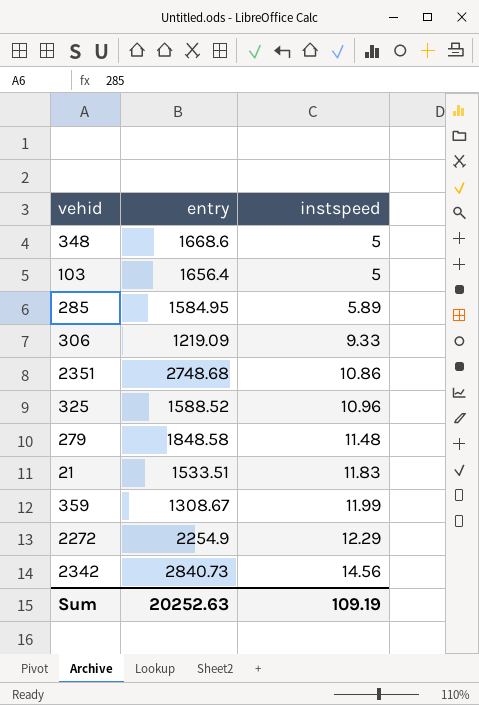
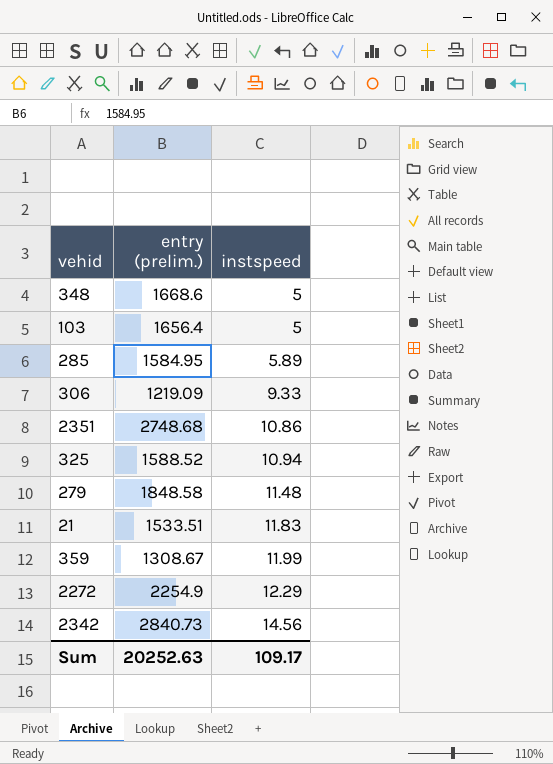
column name: entry -> entry (prelim.)
325 | instspeed: 10.96 -> 10.94
Sum | instspeed: 109.19 -> 109.17

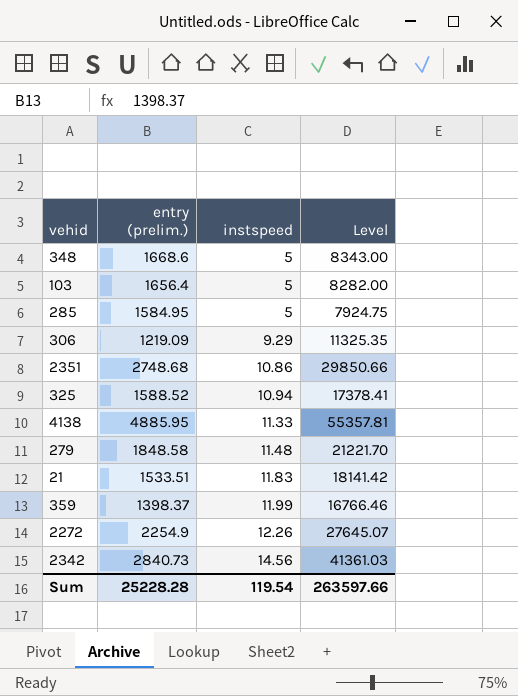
column Level | formula: none -> [entry (prelim.)] * [instspeed]
285 | instspeed: 5.89 -> 5
306 | instspeed: 9.33 -> 9.29
row 4138: none -> 4885.95 | 11.33 | 55357.81
359 | entry (prelim.): 1308.67 -> 1398.37
2272 | instspeed: 12.29 -> 12.26
Sum | entry (prelim.): 20252.63 -> 25228.28
Sum | instspeed: 109.17 -> 119.54

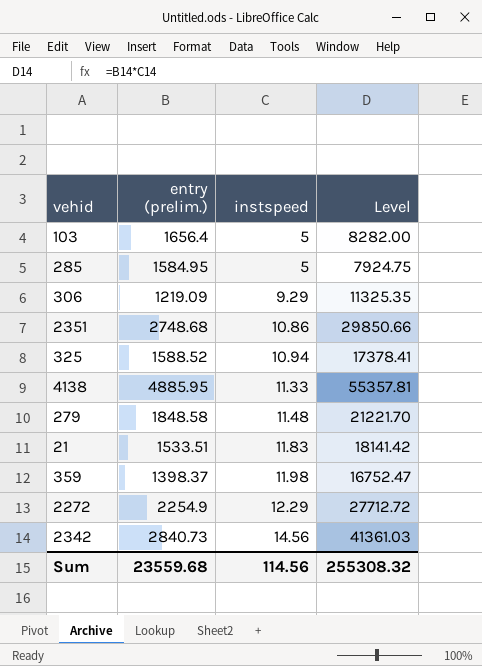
row 348: 1668.6 | 5 | 8343.00 -> none
359 | instspeed: 11.99 -> 11.98
359 | Level: 16766.46 -> 16752.47
2272 | instspeed: 12.26 -> 12.29
2272 | Level: 27645.07 -> 27712.72
Sum | entry (prelim.): 25228.28 -> 23559.68
Sum | instspeed: 119.54 -> 114.56
Sum | Level: 263597.66 -> 255308.32

